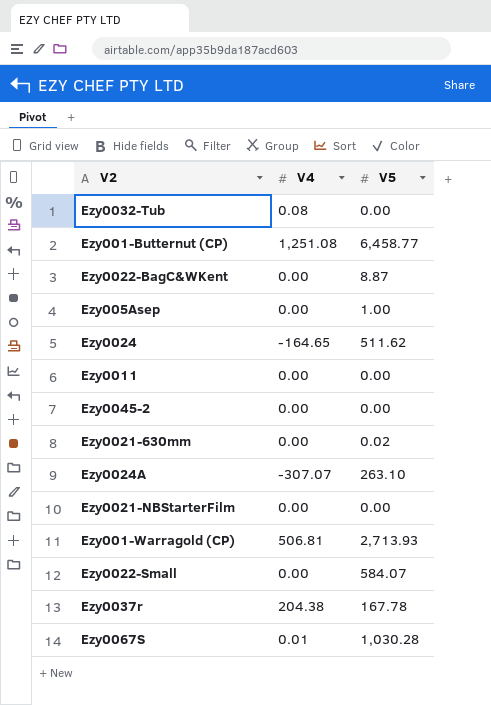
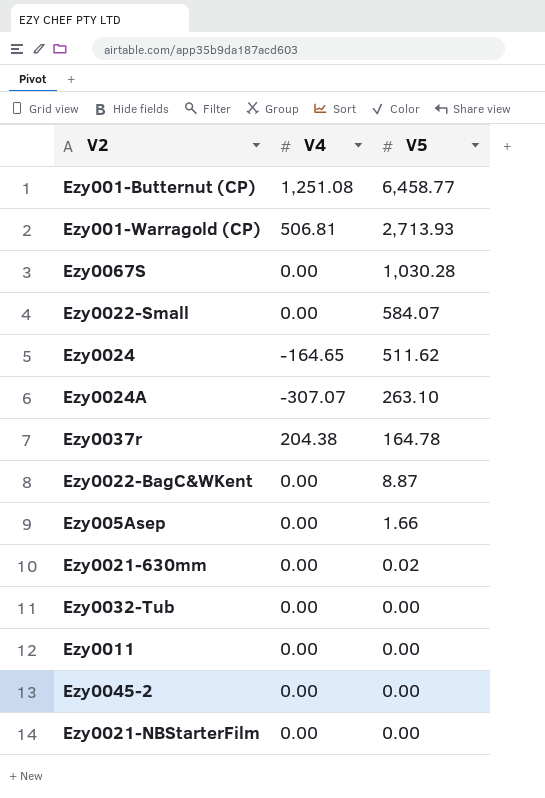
row order: none -> V5 descending
Ezy0067S | V4: 0.01 -> 0.00
Ezy0037r | V5: 167.78 -> 164.78
Ezy005Asep | V5: 1.00 -> 1.66
Ezy0032-Tub | V4: 0.08 -> 0.00

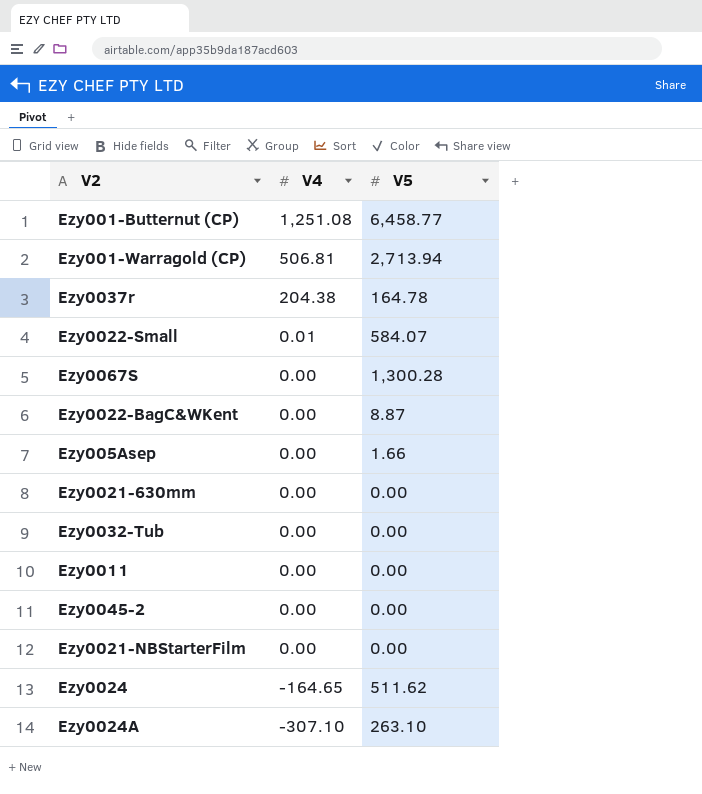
row order: V5 descending -> V4 descending
Ezy001-Warragold (CP) | V5: 2,713.93 -> 2,713.94
Ezy0022-Small | V4: 0.00 -> 0.01
Ezy0067S | V5: 1,030.28 -> 1,300.28
Ezy0021-630mm | V5: 0.02 -> 0.00
Ezy0024A | V4: -307.07 -> -307.10

